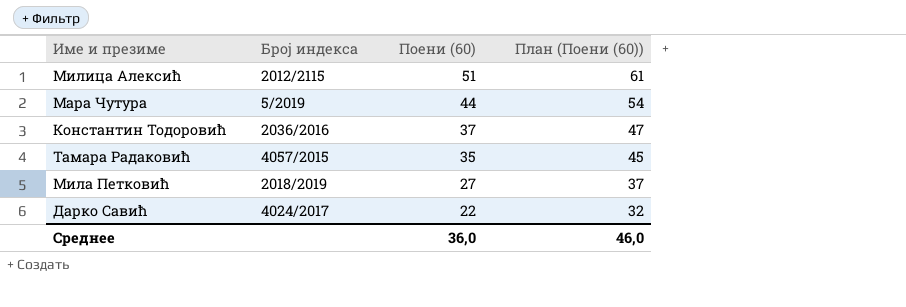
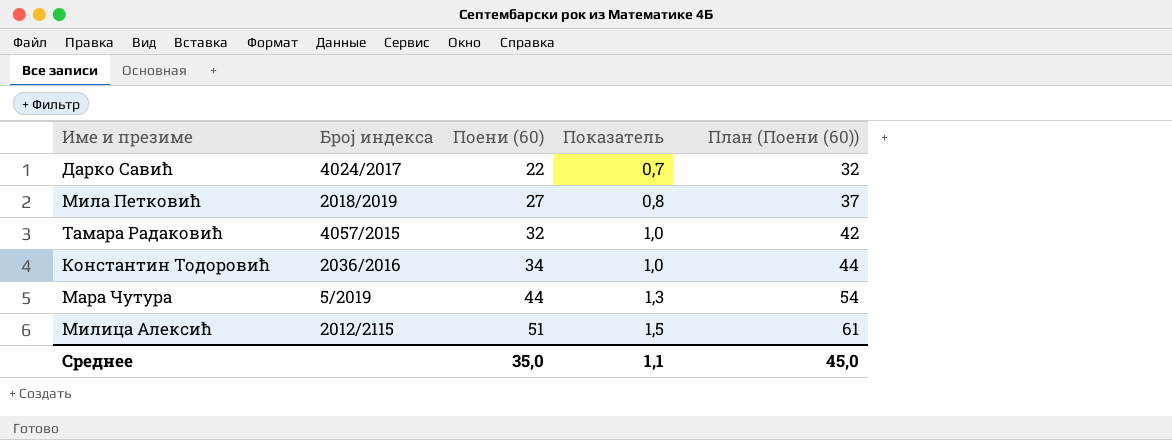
row order: Поени (60) descending -> Поени (60) ascending
column Показатель | formula: none -> [Поени (60)] * 0,03
Тамара Радаковић | Поени (60): 35 -> 32
Тамара Радаковић | План (Поени (60)): 45 -> 42
Константин Тодоровић | Поени (60): 37 -> 34
Константин Тодоровић | План (Поени (60)): 47 -> 44
Среднее | Поени (60): 36,0 -> 35,0
Среднее | План (Поени (60)): 46,0 -> 45,0

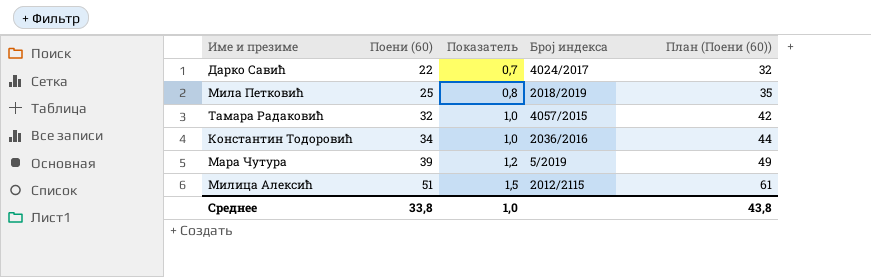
column Број индекса | position: 2 -> 4
Мила Петковић | Поени (60): 27 -> 25
Мила Петковић | План (Поени (60)): 37 -> 35
Мара Чутура | Поени (60): 44 -> 39
Мара Чутура | Показатель: 1,3 -> 1,2
Мара Чутура | План (Поени (60)): 54 -> 49
Среднее | Поени (60): 35,0 -> 33,8
Среднее | Показатель: 1,1 -> 1,0
Среднее | План (Поени (60)): 45,0 -> 43,8

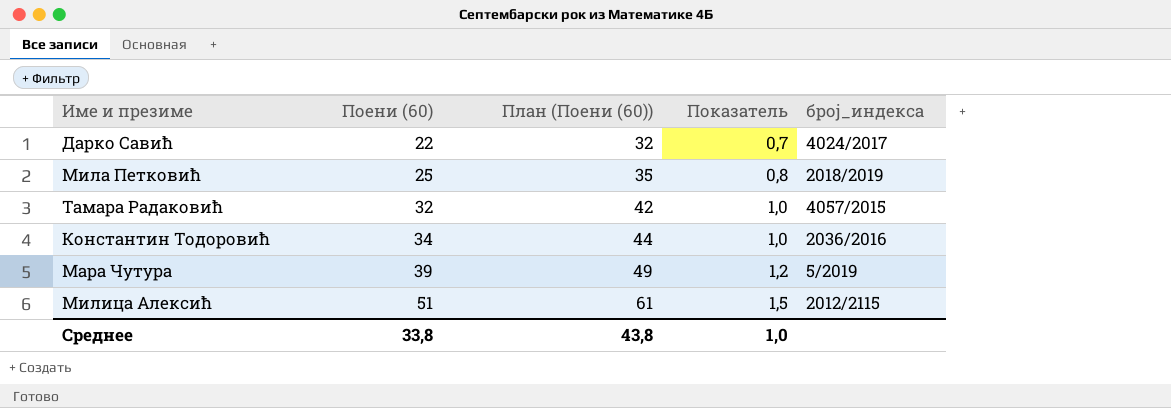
column План (Поени (60)) | position: 5 -> 3
column name: Број индекса -> број_индекса

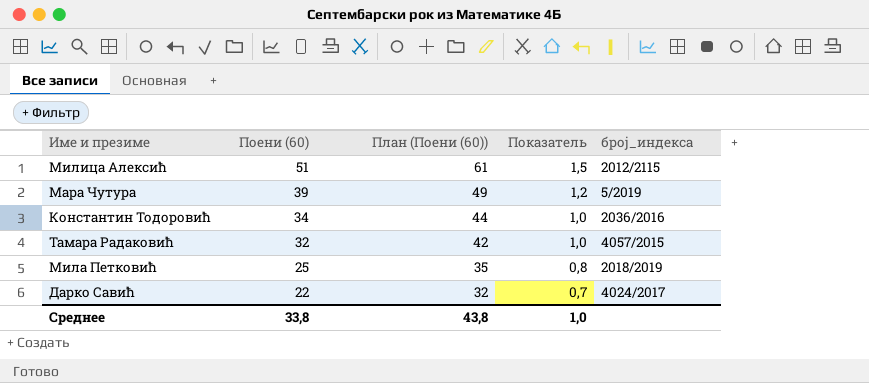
row order: Поени (60) ascending -> Поени (60) descending

